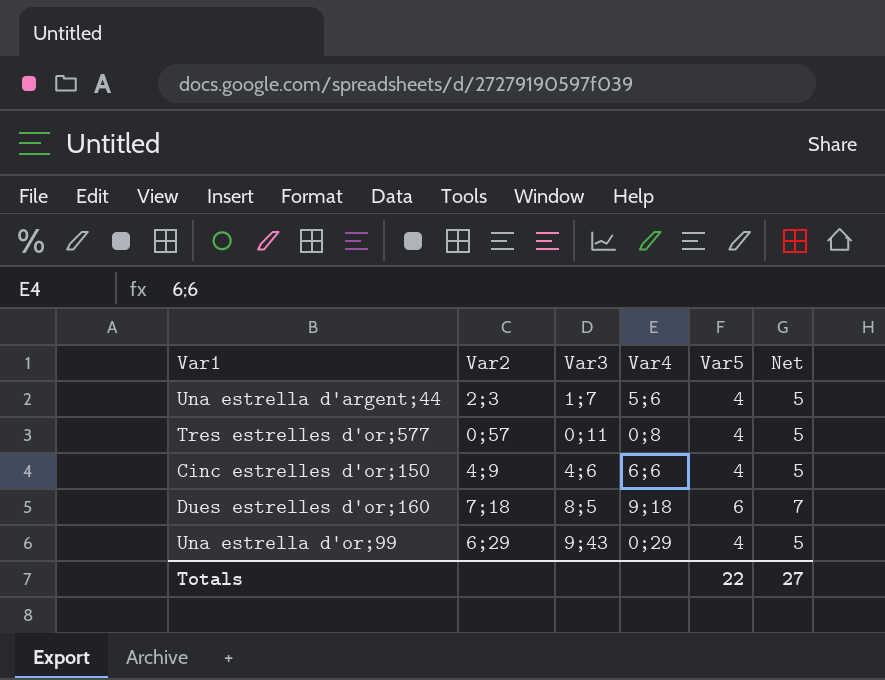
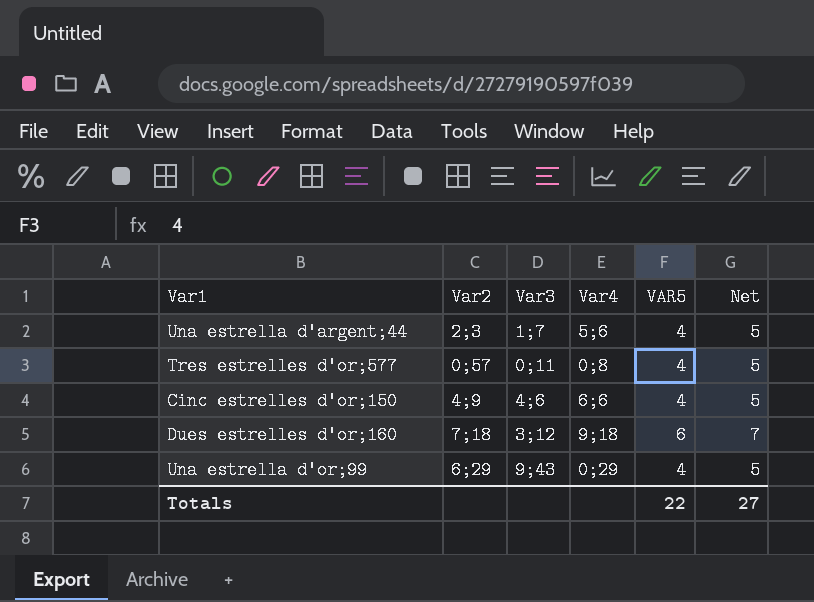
column name: Var5 -> VAR5
Dues estrelles d'or;160 | Var3: 8;5 -> 3;12

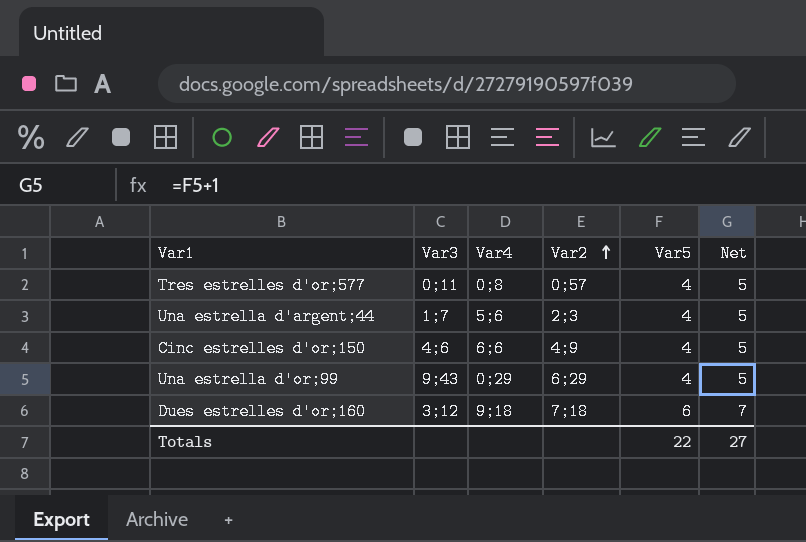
row order: none -> Var2 ascending
column Var2 | position: 2 -> 4
column name: VAR5 -> Var5

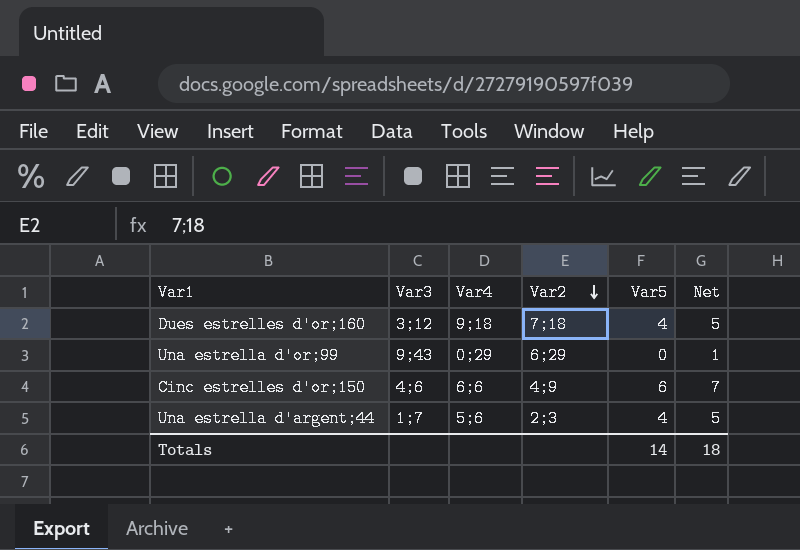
row order: Var2 ascending -> Var2 descending
row Tres estrelles d'or;577: 0;11 | 0;8 | 0;57 | 4 | 5 -> none
Dues estrelles d'or;160 | Var5: 6 -> 4
Dues estrelles d'or;160 | Net: 7 -> 5
Una estrella d'or;99 | Var5: 4 -> 0
Una estrella d'or;99 | Net: 5 -> 1
Cinc estrelles d'or;150 | Var5: 4 -> 6
Cinc estrelles d'or;150 | Net: 5 -> 7
Totals | Var5: 22 -> 14
Totals | Net: 27 -> 18

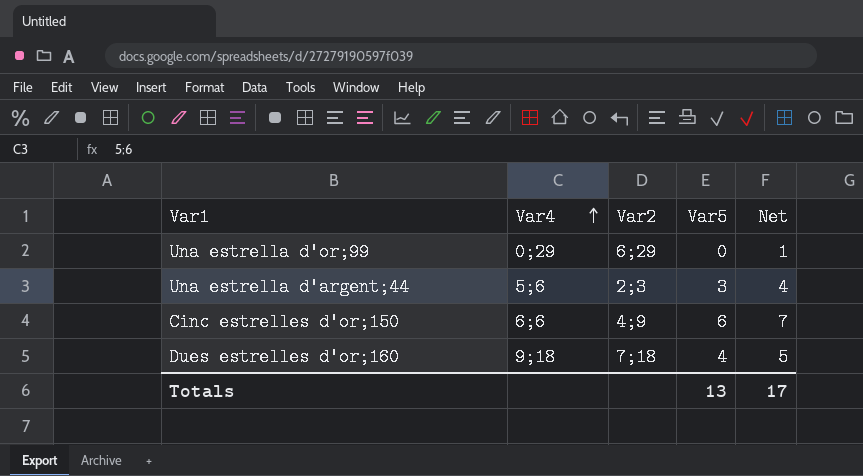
row order: Var2 descending -> Var4 ascending
column Var3 | position: 2 -> none
Una estrella d'argent;44 | Var5: 4 -> 3
Una estrella d'argent;44 | Net: 5 -> 4
Totals | Var5: 14 -> 13
Totals | Net: 18 -> 17

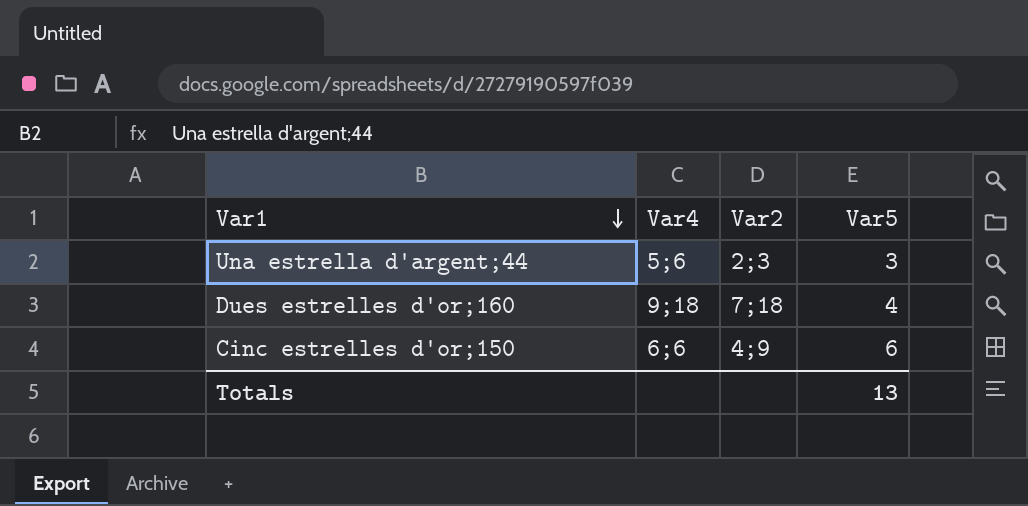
row order: Var4 ascending -> Var1 descending
column Net | formula: [Var5] + 1 -> none
row Una estrella d'or;99: 0;29 | 6;29 | 0 | 1 -> none

